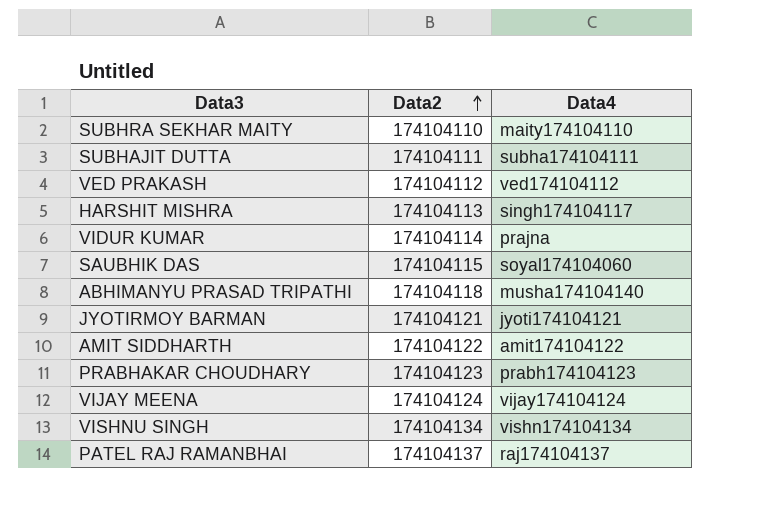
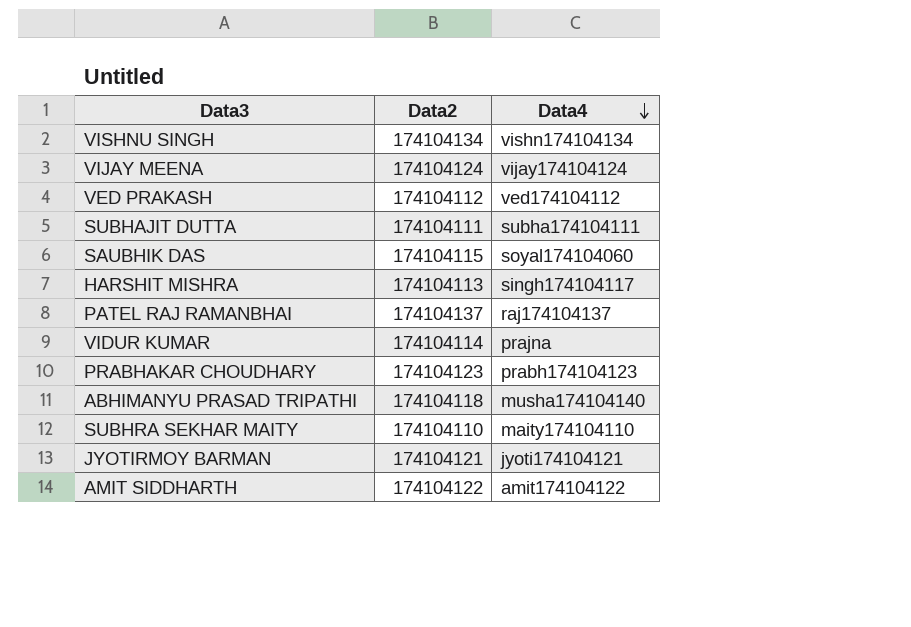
row order: Data2 ascending -> Data4 descending

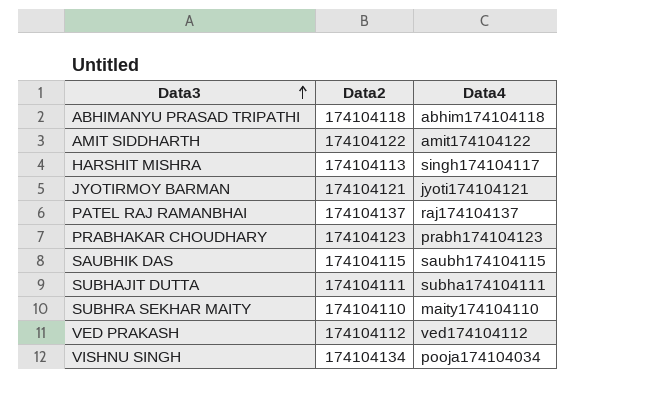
row order: Data4 descending -> Data3 ascending
row VIJAY MEENA: 174104124 | vijay174104124 -> none
row VIDUR KUMAR: 174104114 | prajna -> none
ABHIMANYU PRASAD TRIPATHI | Data4: musha174104140 -> abhim174104118
SAUBHIK DAS | Data4: soyal174104060 -> saubh174104115
VISHNU SINGH | Data4: vishn174104134 -> pooja174104034

